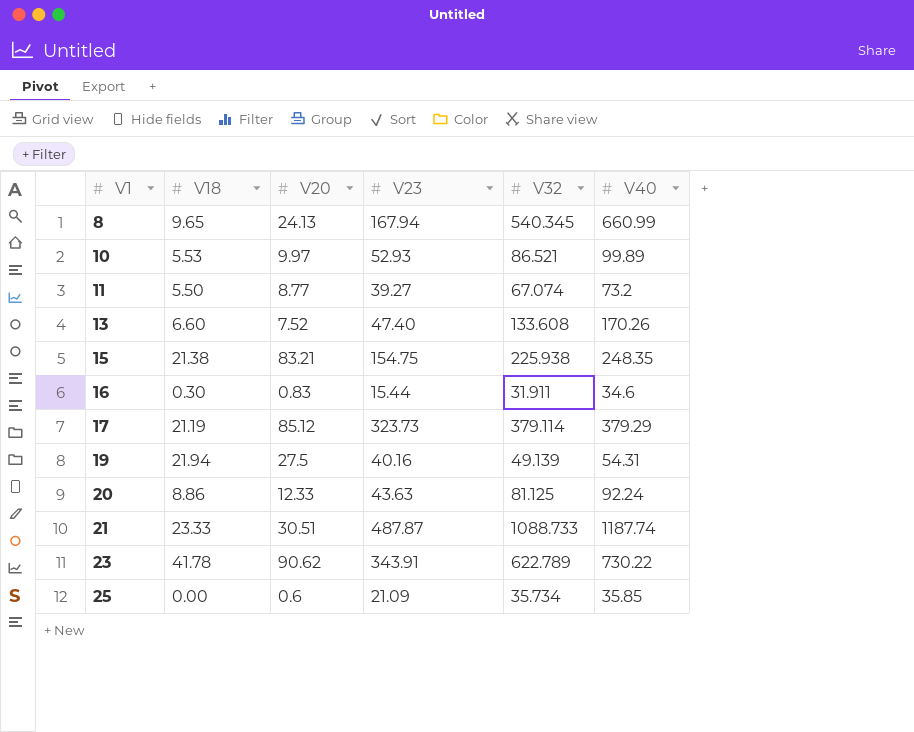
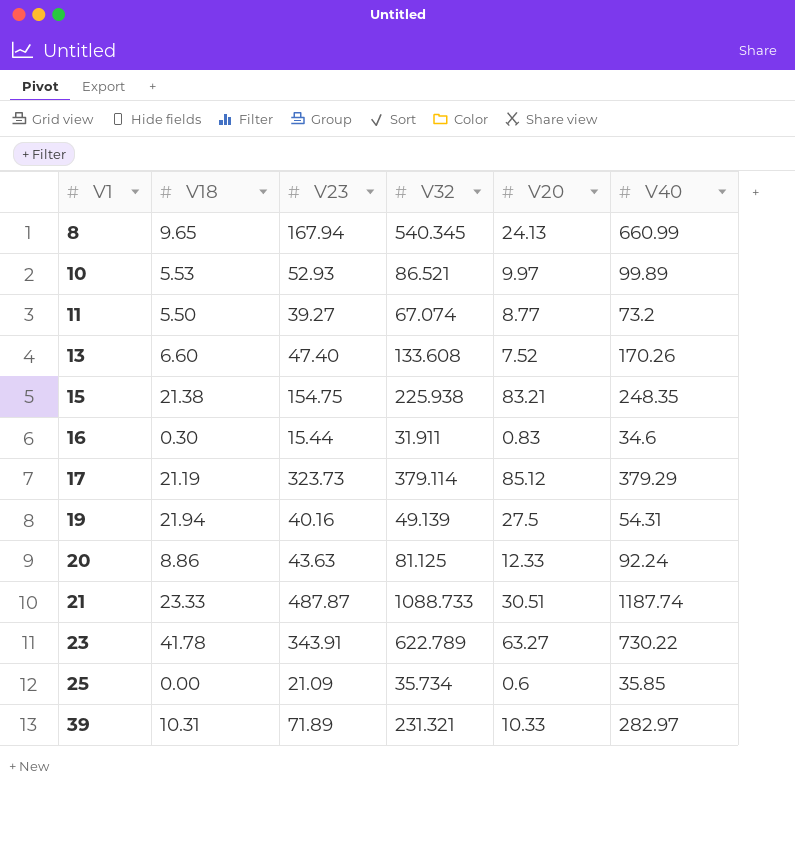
column V20 | position: 3 -> 5
23 | V20: 90.62 -> 63.27
row 39: none -> 10.31 | 71.89 | 231.321 | 10.33 | 282.97

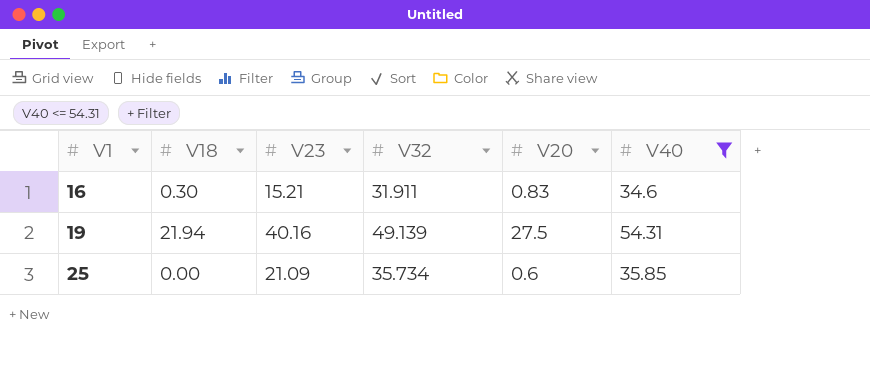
filter: none -> V40 <= 54.31
16 | V23: 15.44 -> 15.21

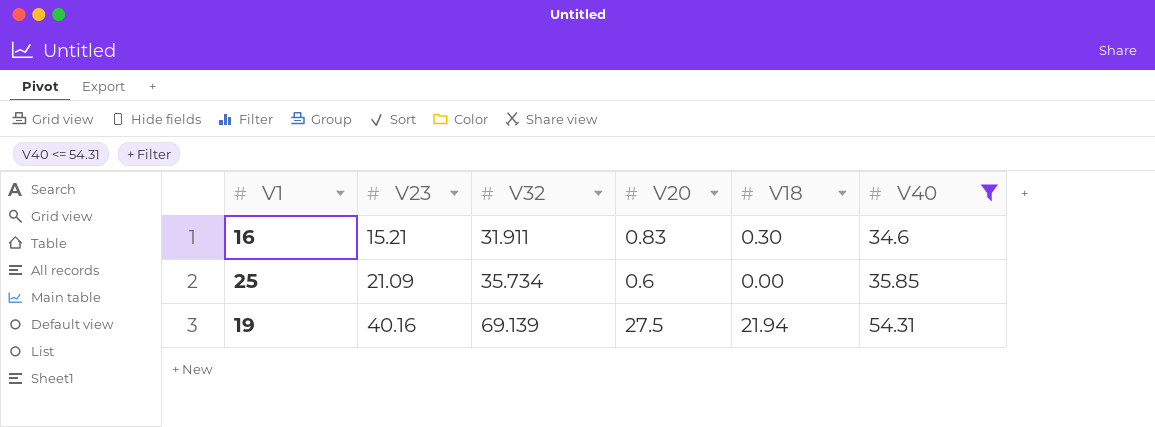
row order: V1 ascending -> V23 ascending
column V18 | position: 2 -> 5
19 | V32: 49.139 -> 69.139

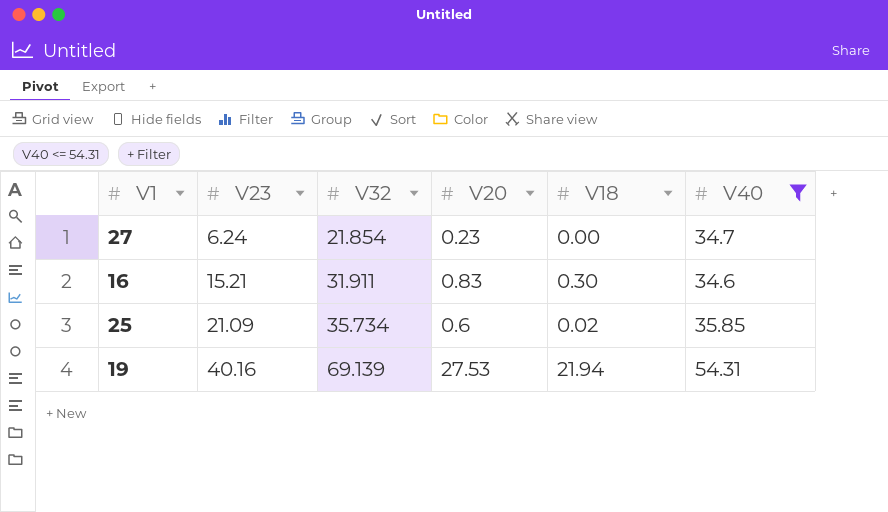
row 27: none -> 6.24 | 21.854 | 0.23 | 0.00 | 34.7
25 | V18: 0.00 -> 0.02
19 | V20: 27.5 -> 27.53

